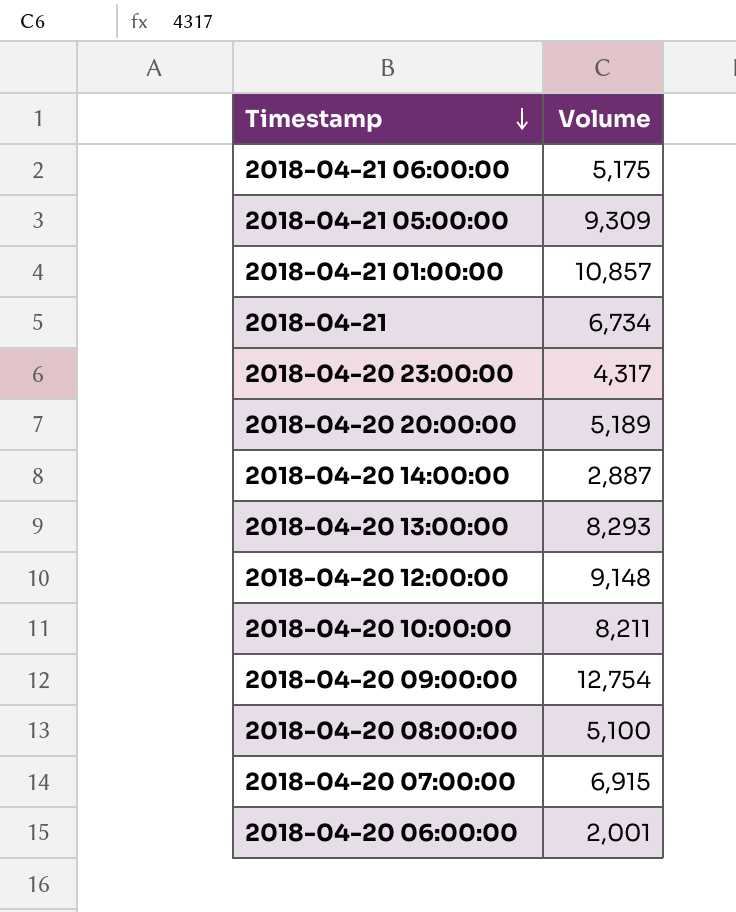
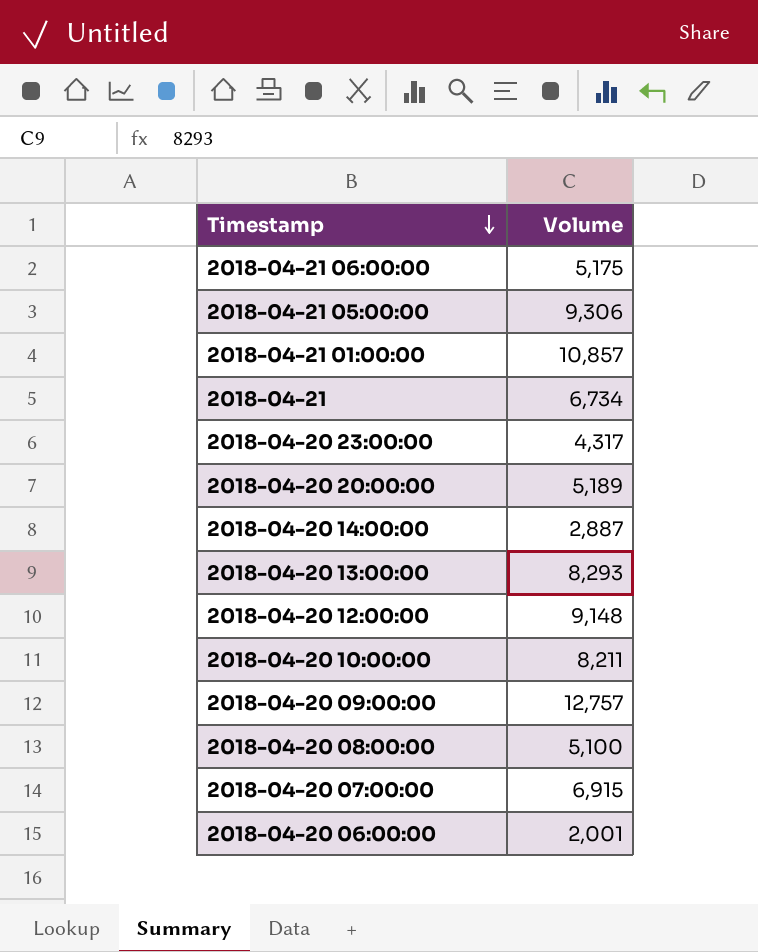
2018-04-21 05:00:00 | Volume: 9,309 -> 9,306
2018-04-20 09:00:00 | Volume: 12,754 -> 12,757

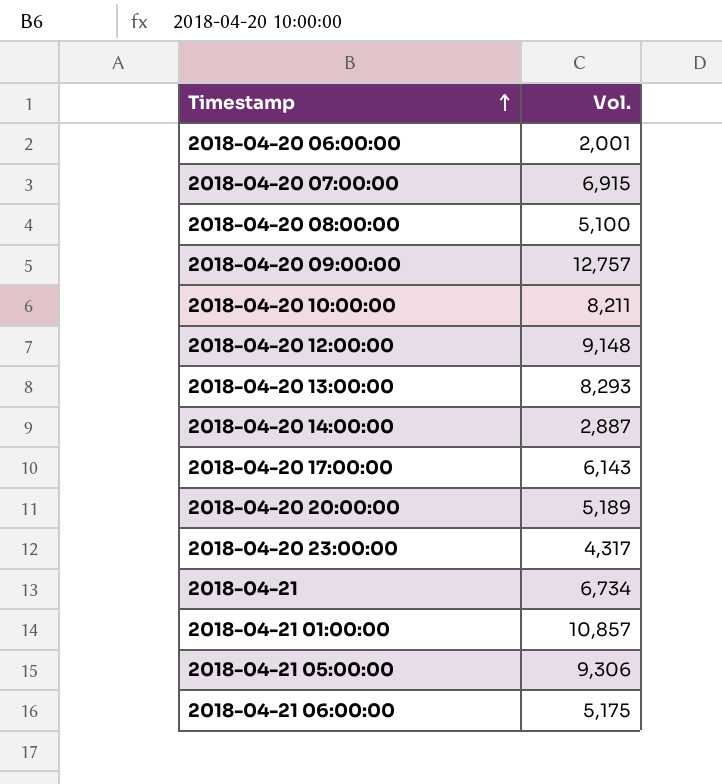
row order: Timestamp descending -> Timestamp ascending
column name: Volume -> Vol.
row 2018-04-20 17:00:00: none -> 6,143

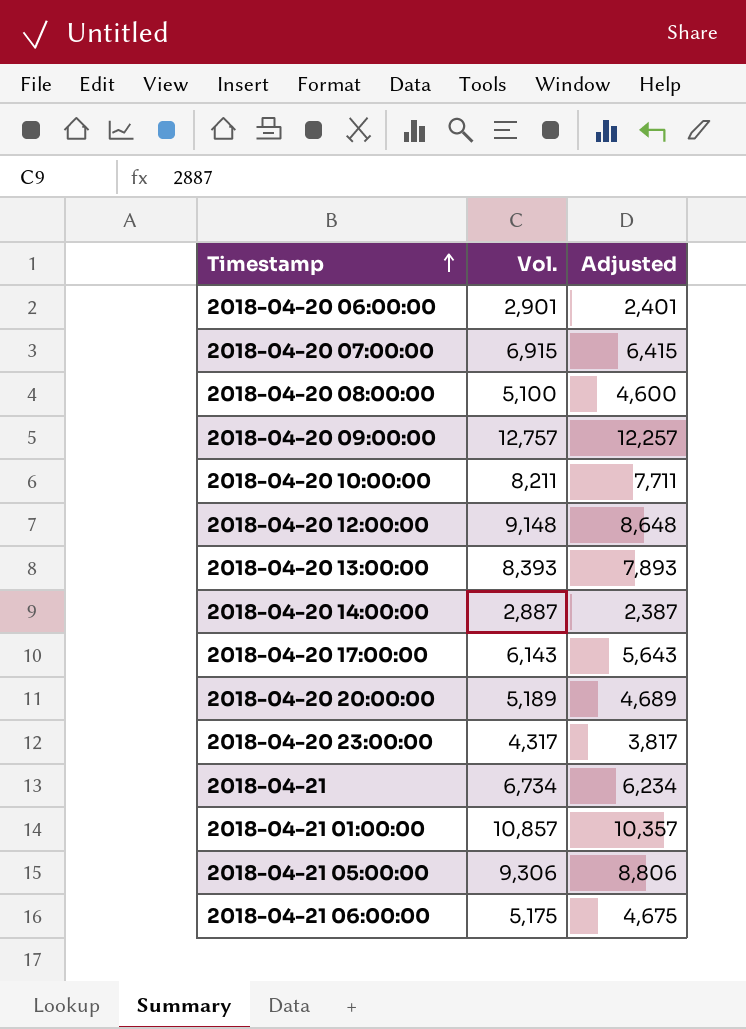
column Adjusted | formula: none -> [Vol.] - 500
2018-04-20 06:00:00 | Vol.: 2,001 -> 2,901
2018-04-20 13:00:00 | Vol.: 8,293 -> 8,393

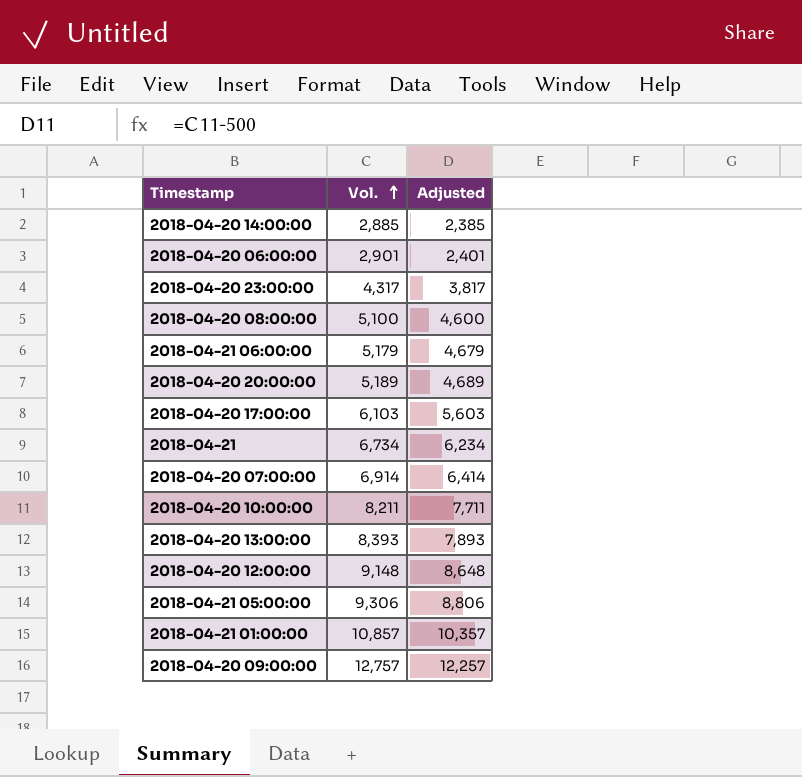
row order: Timestamp ascending -> Vol. ascending
2018-04-20 14:00:00 | Vol.: 2,887 -> 2,885
2018-04-20 14:00:00 | Adjusted: 2,387 -> 2,385
2018-04-21 06:00:00 | Vol.: 5,175 -> 5,179
2018-04-21 06:00:00 | Adjusted: 4,675 -> 4,679
2018-04-20 17:00:00 | Vol.: 6,143 -> 6,103
2018-04-20 17:00:00 | Adjusted: 5,643 -> 5,603
2018-04-20 07:00:00 | Vol.: 6,915 -> 6,914
2018-04-20 07:00:00 | Adjusted: 6,415 -> 6,414

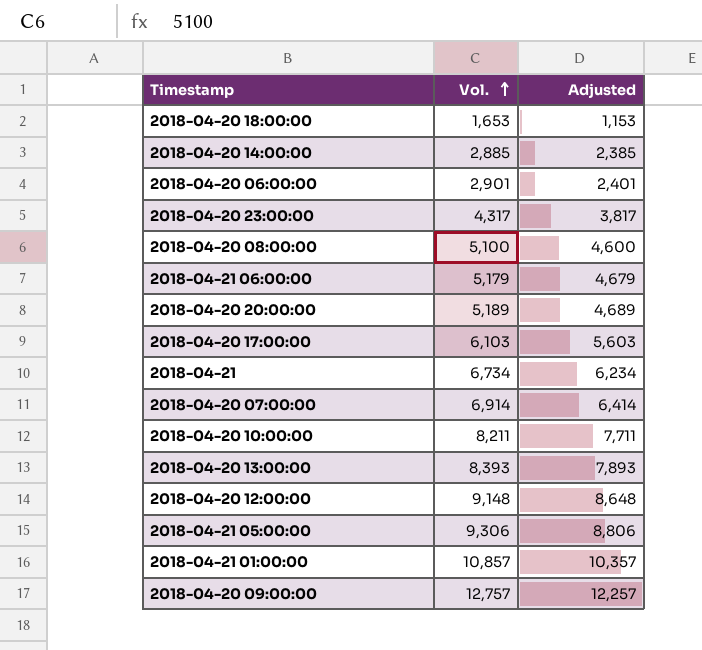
row 2018-04-20 18:00:00: none -> 1,653 | 1,153

